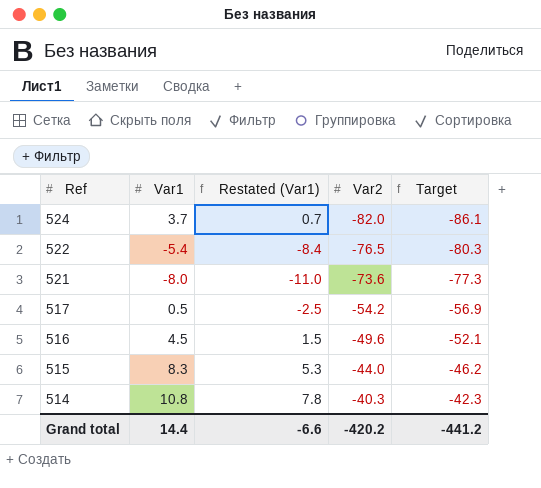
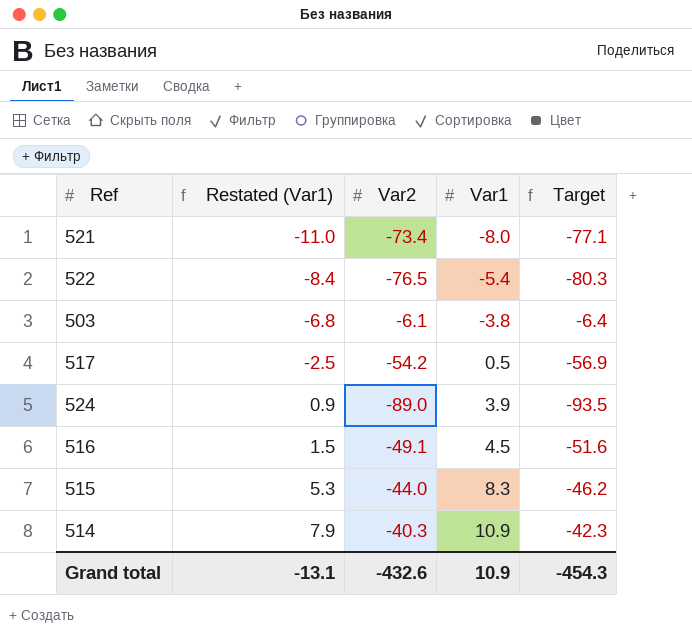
row order: Ref descending -> Restated (Var1) ascending
column Var1 | position: 2 -> 4
521 | Var2: -73.6 -> -73.4
521 | Target: -77.3 -> -77.1
row 503: none -> -6.8 | -6.1 | -3.8 | -6.4
524 | Restated (Var1): 0.7 -> 0.9
524 | Var2: -82.0 -> -89.0
524 | Var1: 3.7 -> 3.9
524 | Target: -86.1 -> -93.5
516 | Var2: -49.6 -> -49.1
516 | Target: -52.1 -> -51.6
514 | Restated (Var1): 7.8 -> 7.9
514 | Var1: 10.8 -> 10.9
Grand total | Restated (Var1): -6.6 -> -13.1
Grand total | Var2: -420.2 -> -432.6
Grand total | Var1: 14.4 -> 10.9
Grand total | Target: -441.2 -> -454.3

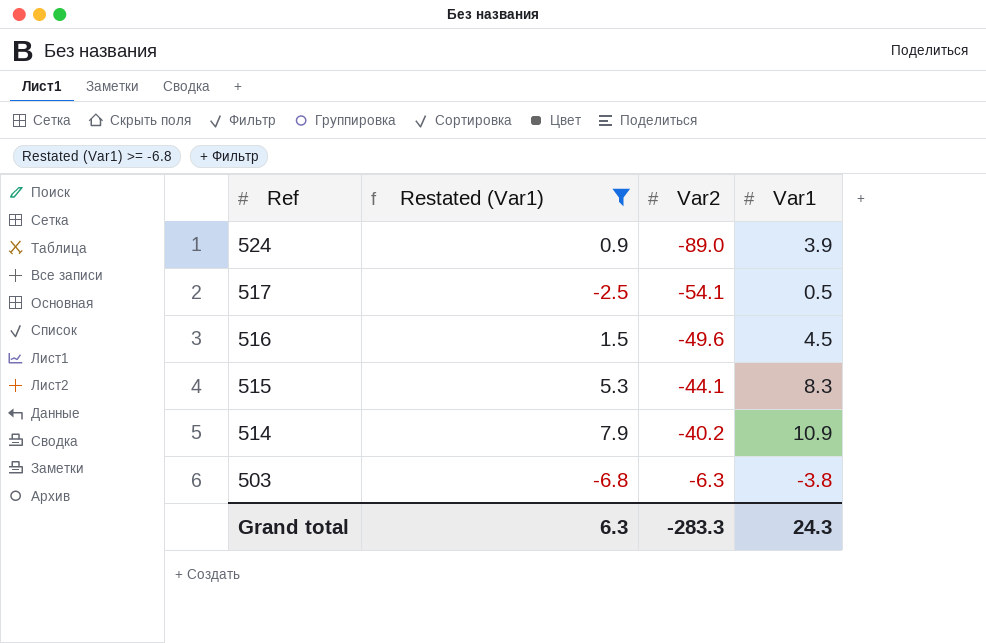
filter: none -> Restated (Var1) >= -6.8
row order: Restated (Var1) ascending -> Ref descending
column Target | formula: [Var2] * 1.05 -> none
517 | Var2: -54.2 -> -54.1
516 | Var2: -49.1 -> -49.6
515 | Var2: -44.0 -> -44.1
514 | Var2: -40.3 -> -40.2
503 | Var2: -6.1 -> -6.3
Grand total | Restated (Var1): -13.1 -> 6.3
Grand total | Var2: -432.6 -> -283.3
Grand total | Var1: 10.9 -> 24.3

